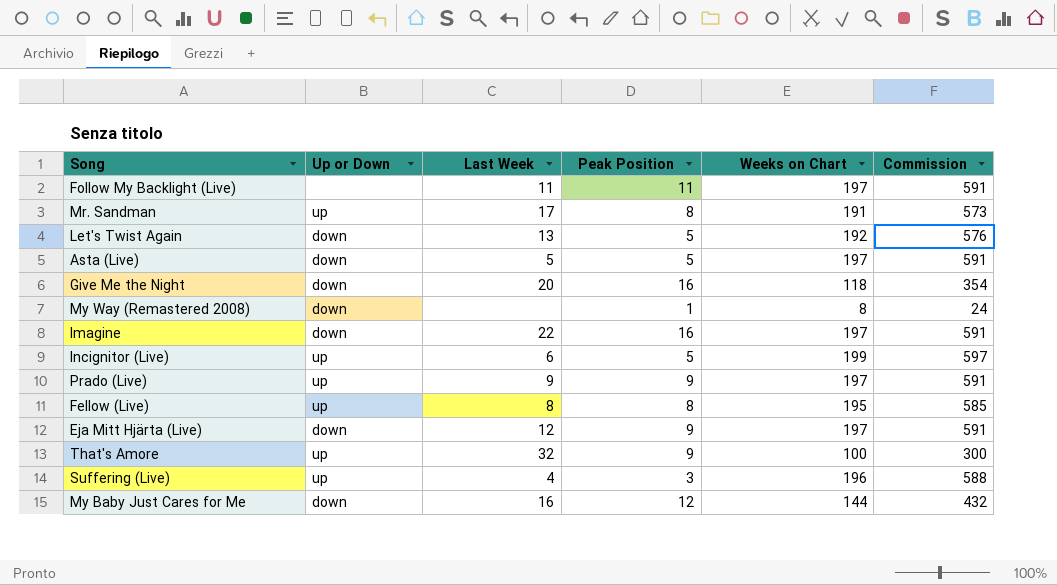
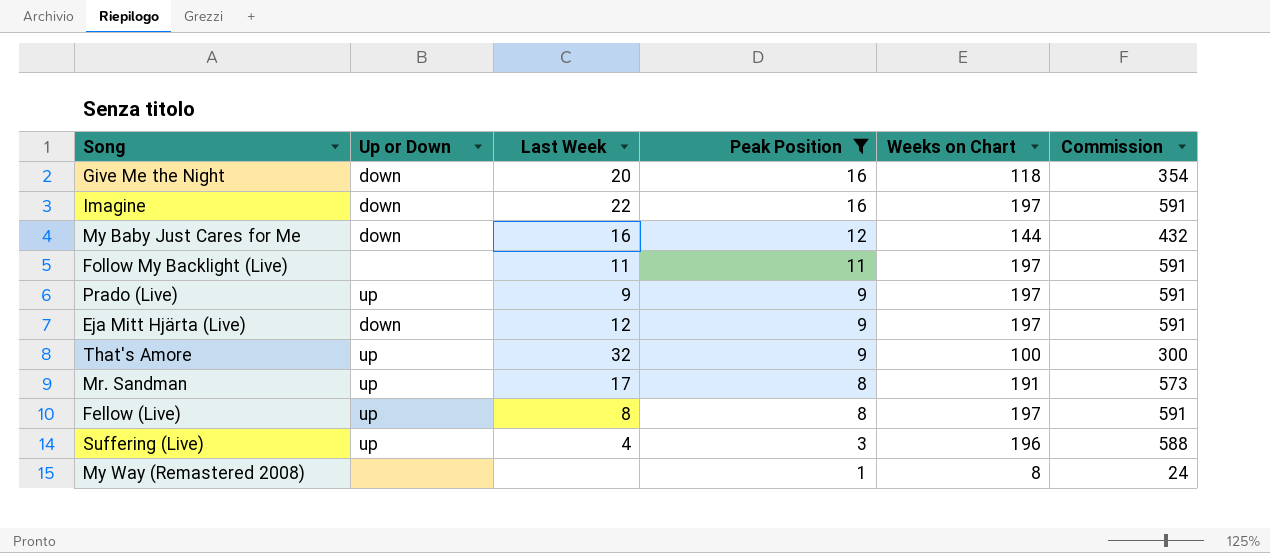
filter: none -> Peak Position != 5
row order: none -> Peak Position descending
Fellow (Live) | Weeks on Chart: 195 -> 197
Fellow (Live) | Commission: 585 -> 591
My Way (Remastered 2008) | Up or Down: down -> none

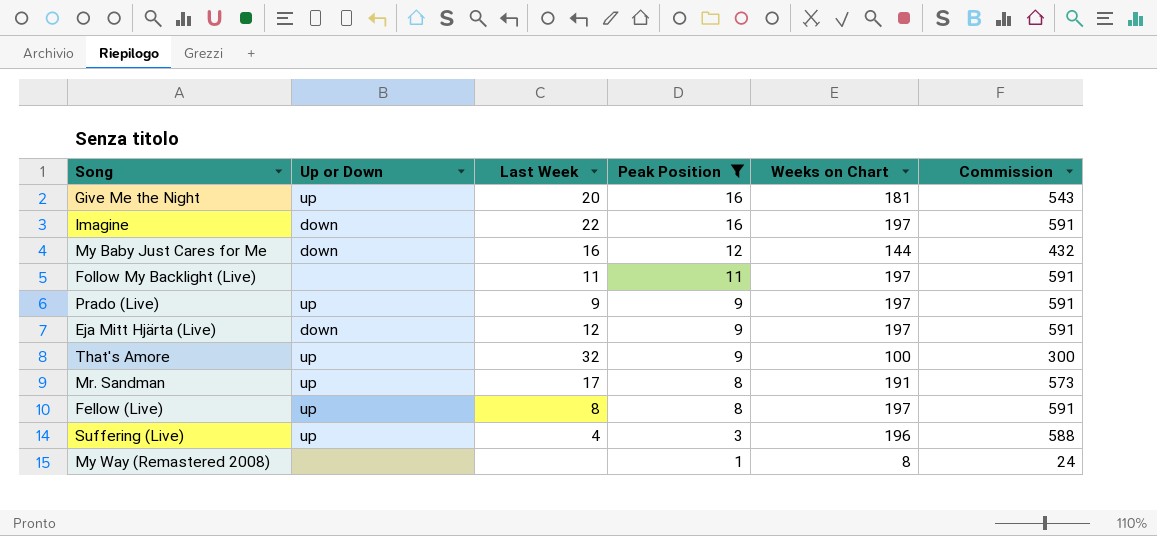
Give Me the Night | Up or Down: down -> up
Give Me the Night | Weeks on Chart: 118 -> 181
Give Me the Night | Commission: 354 -> 543

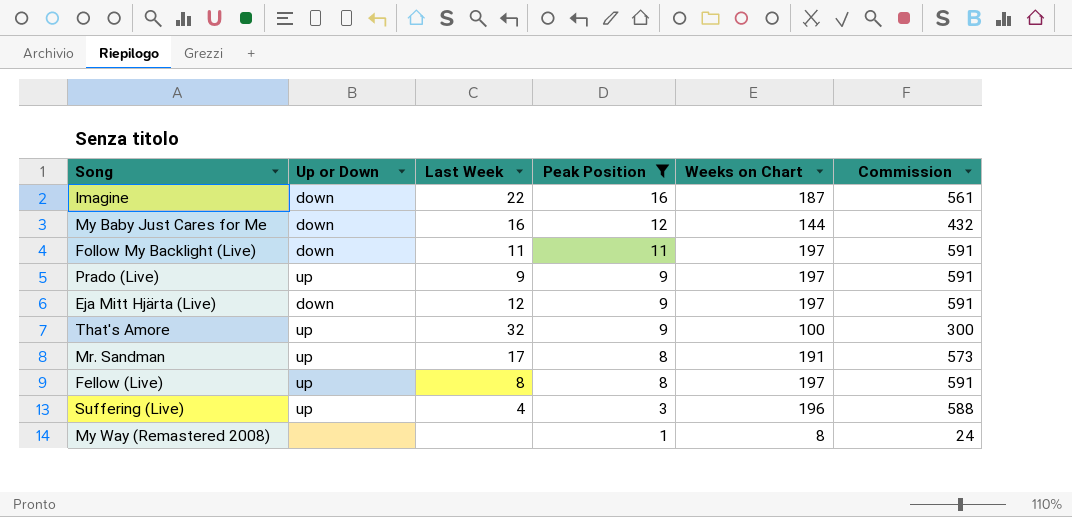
row Give Me the Night: up | 20 | 16 | 181 | 543 -> none
Imagine | Weeks on Chart: 197 -> 187
Imagine | Commission: 591 -> 561
Follow My Backlight (Live) | Up or Down: none -> down

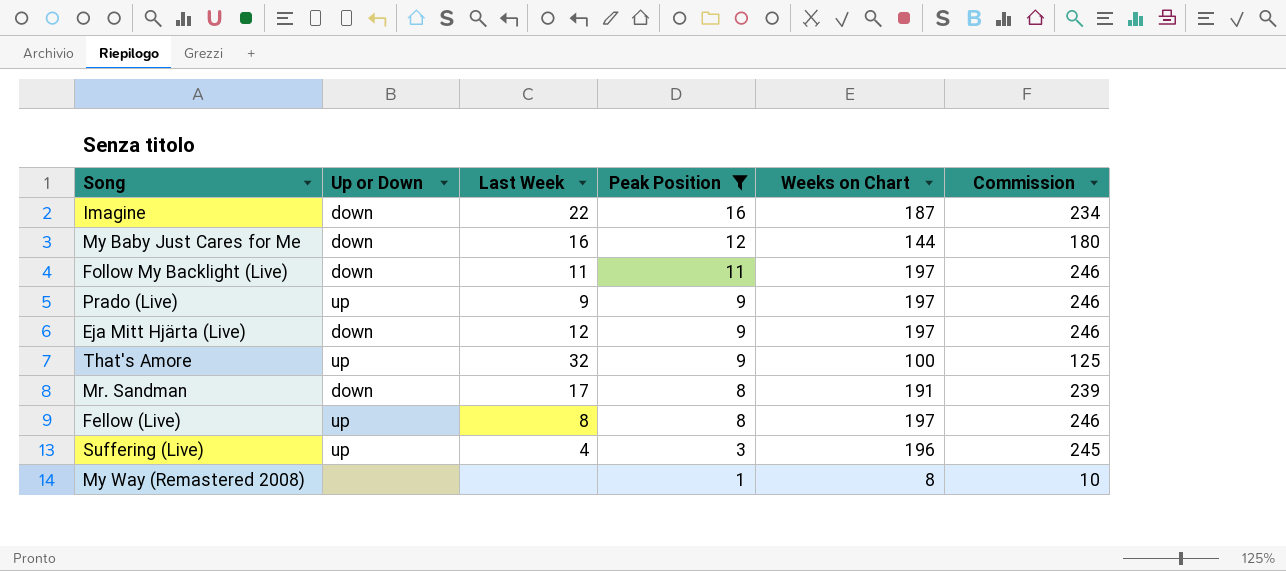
column Commission | formula: [Weeks on Chart] * 3 -> [Weeks on Chart] * 1.25
Mr. Sandman | Up or Down: up -> down

